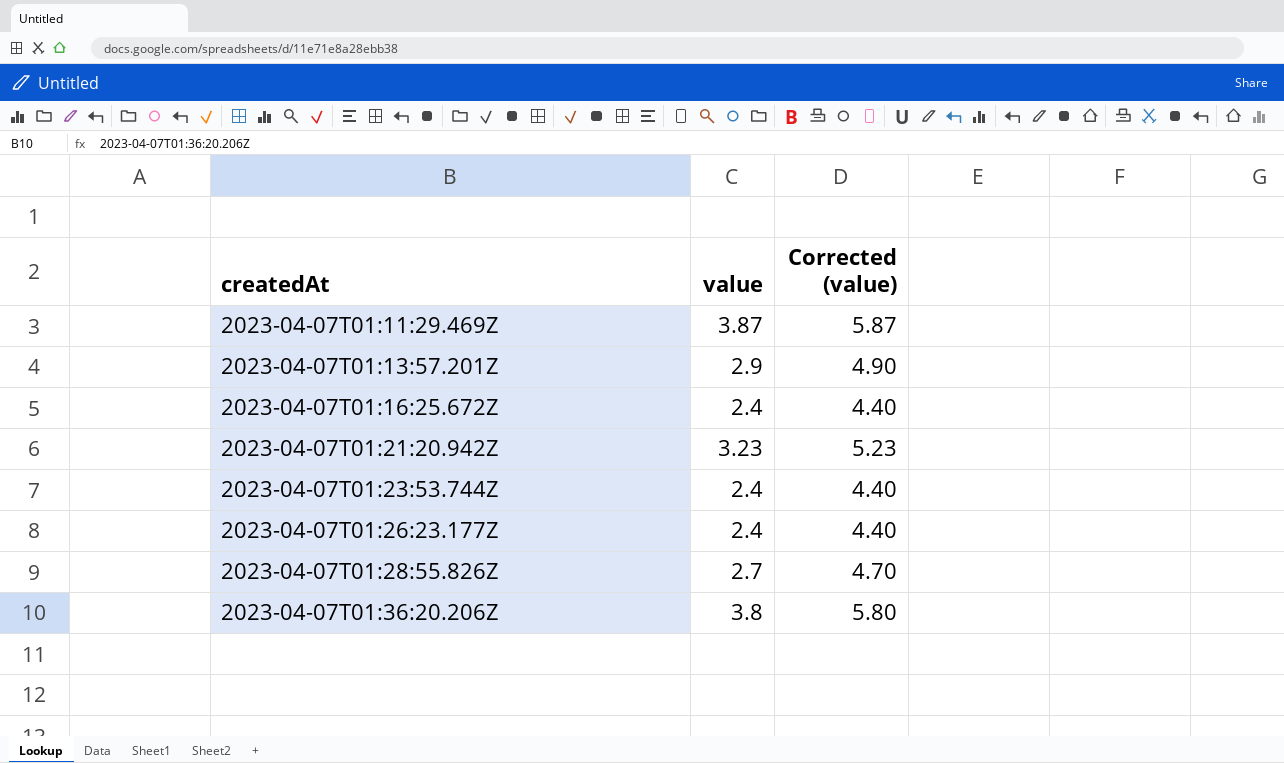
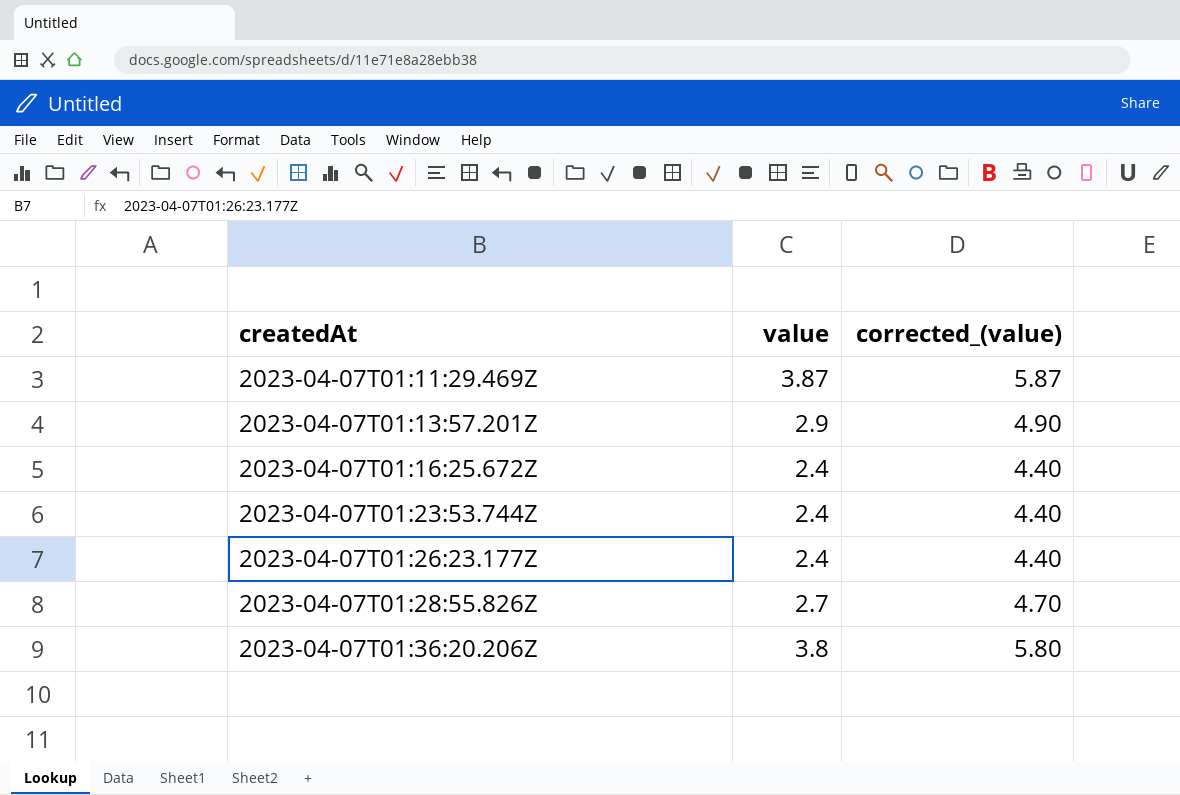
column name: Corrected (value) -> corrected_(value)
row 2023-04-07T01:21:20.942Z: 3.23 | 5.23 -> none

